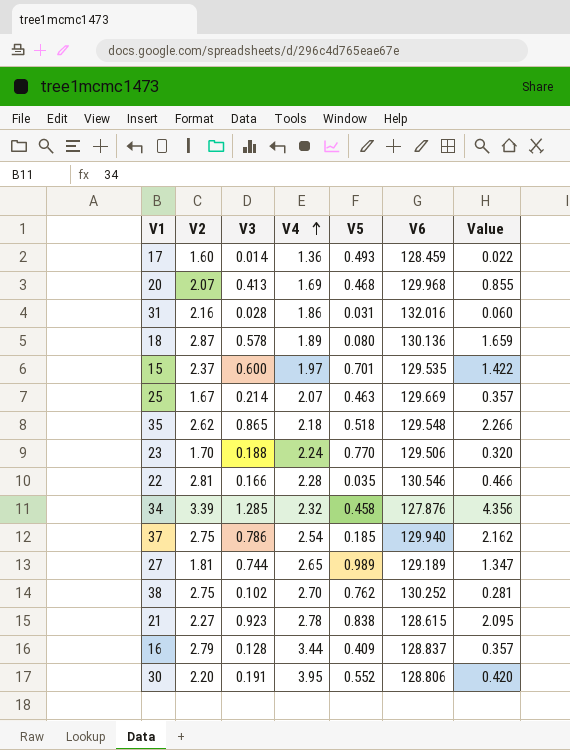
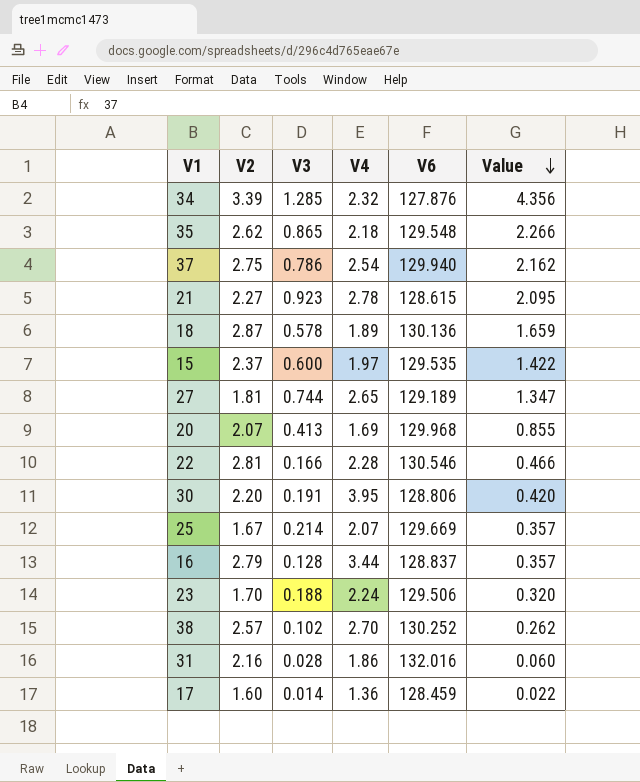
row order: V4 ascending -> Value descending
column V5 | position: 5 -> none
38 | V2: 2.75 -> 2.57
38 | Value: 0.281 -> 0.262

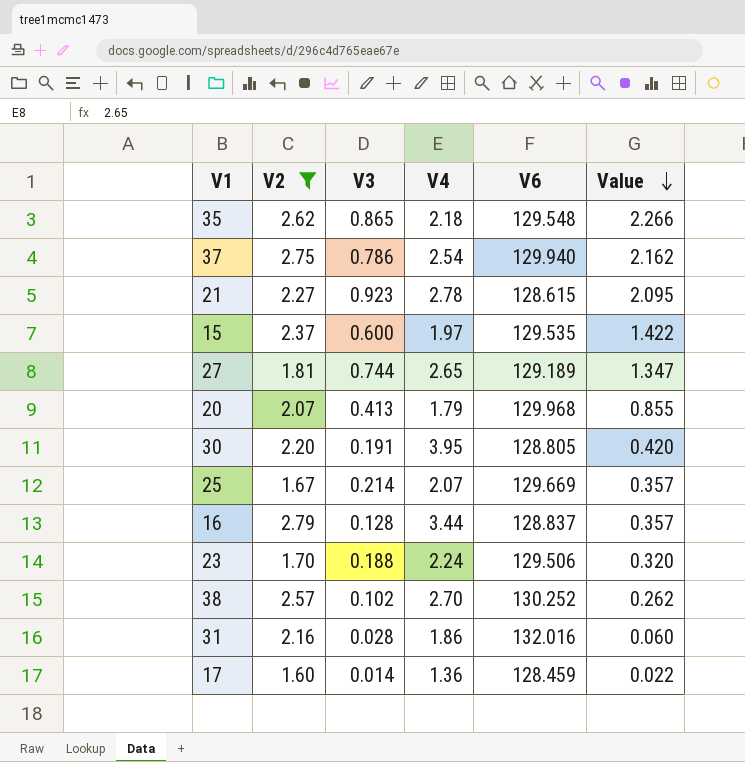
filter: none -> V2 <= 2.79
20 | V4: 1.69 -> 1.79
30 | V6: 128.806 -> 128.805

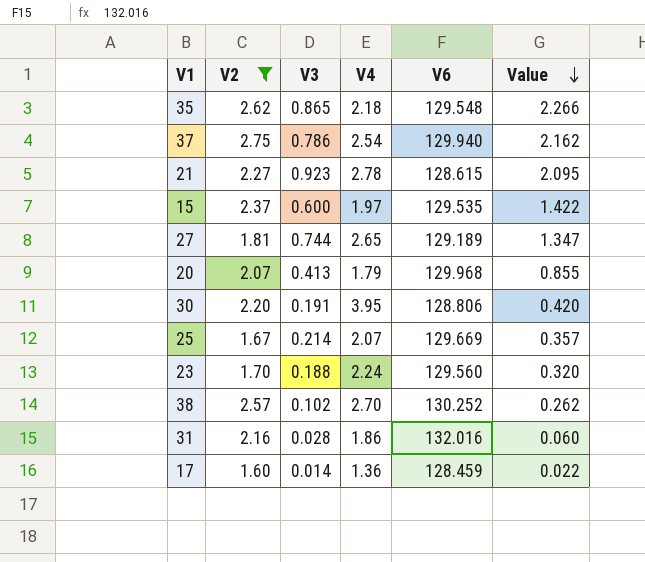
row 16: 2.79 | 0.128 | 3.44 | 128.837 | 0.357 -> none
30 | V6: 128.805 -> 128.806
23 | V6: 129.506 -> 129.560

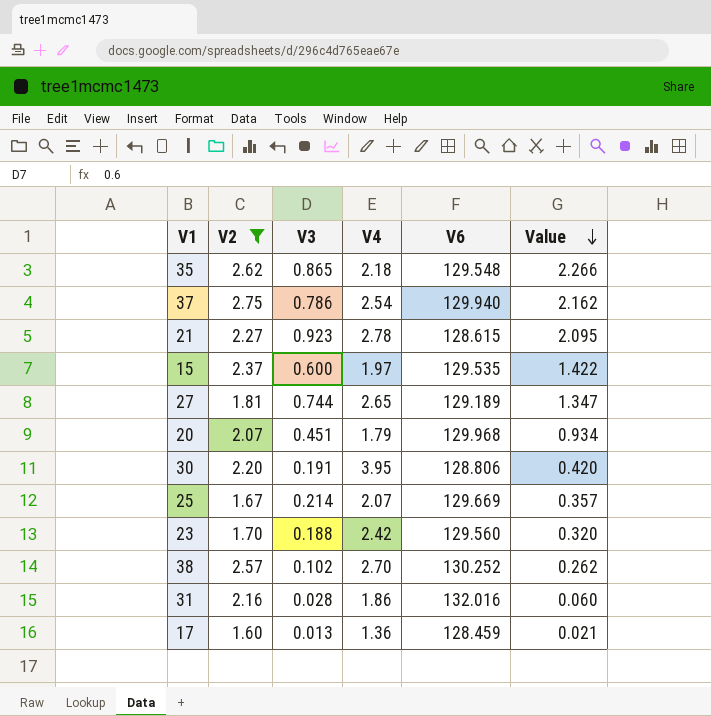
20 | V3: 0.413 -> 0.451
20 | Value: 0.855 -> 0.934
23 | V4: 2.24 -> 2.42
17 | V3: 0.014 -> 0.013
17 | Value: 0.022 -> 0.021

